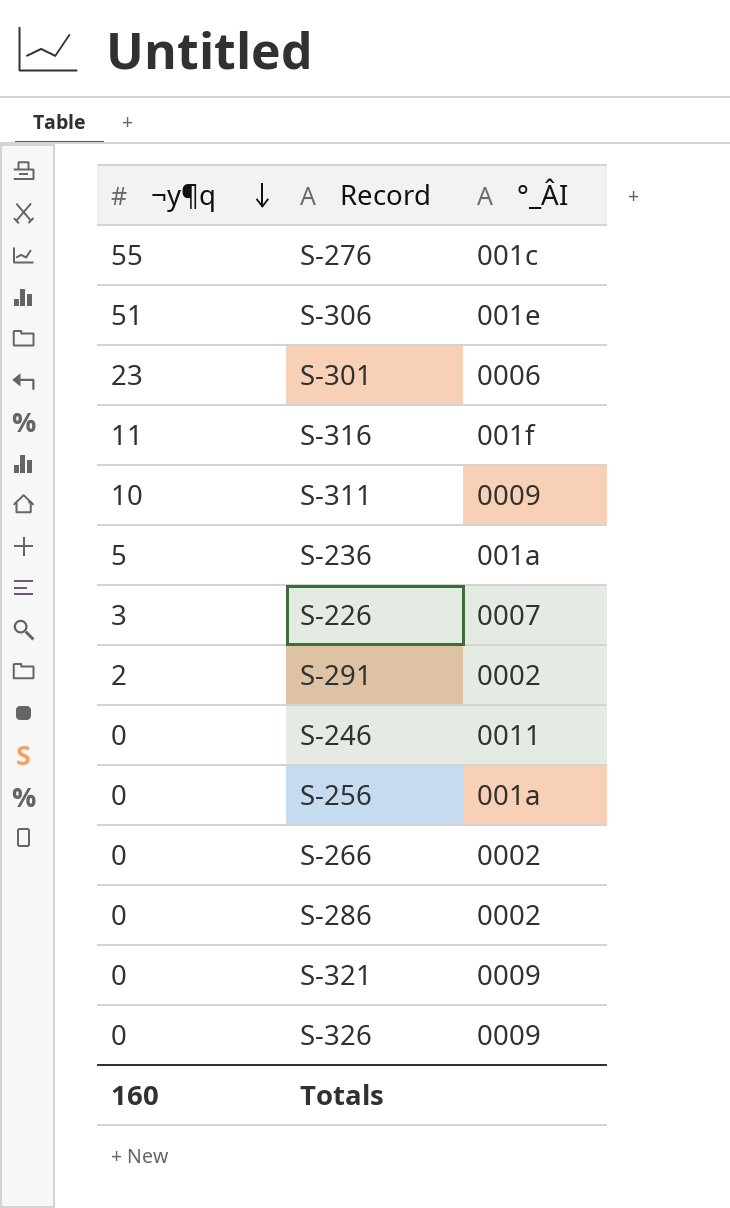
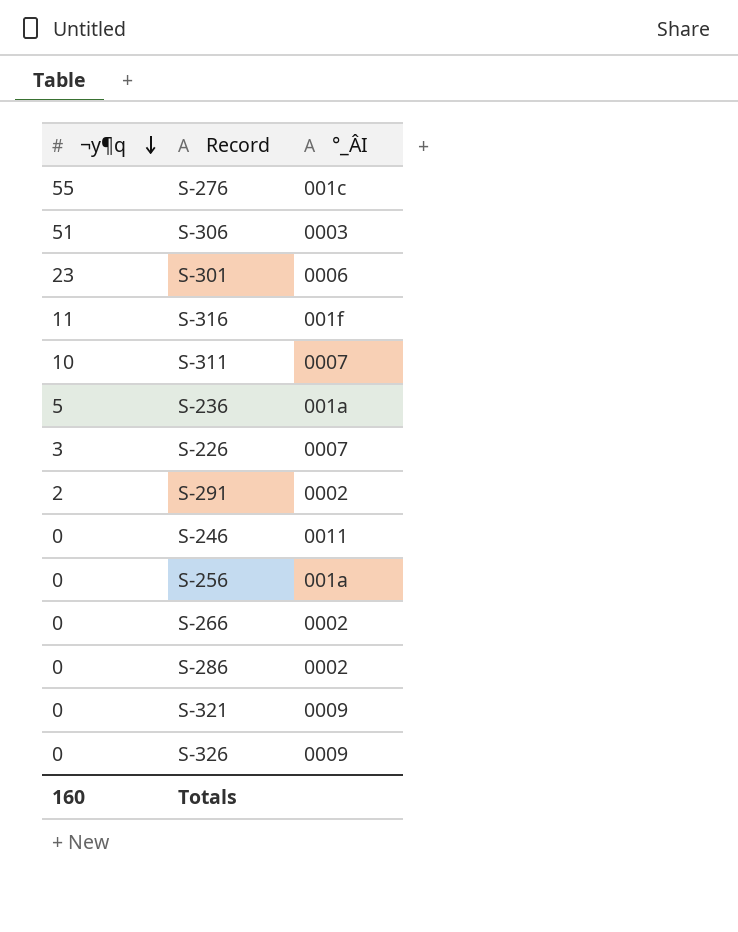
S-306 | °_ÂI: 001e -> 0003
S-311 | °_ÂI: 0009 -> 0007

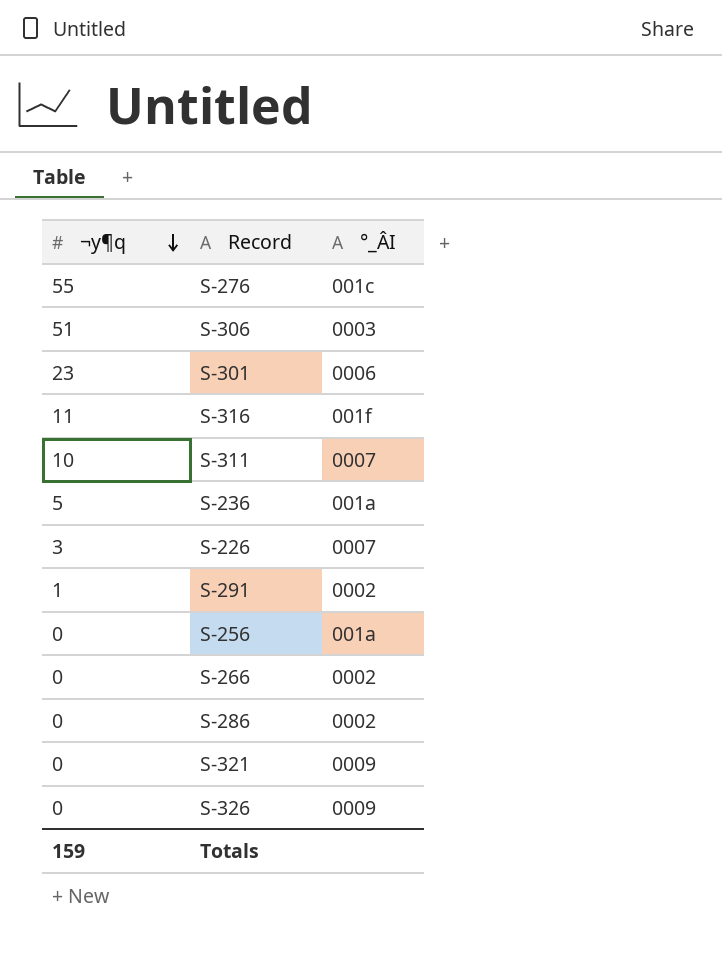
row S-246: 0 | 0011 -> none
S-291 | ¬y¶q: 2 -> 1
Totals | ¬y¶q: 160 -> 159

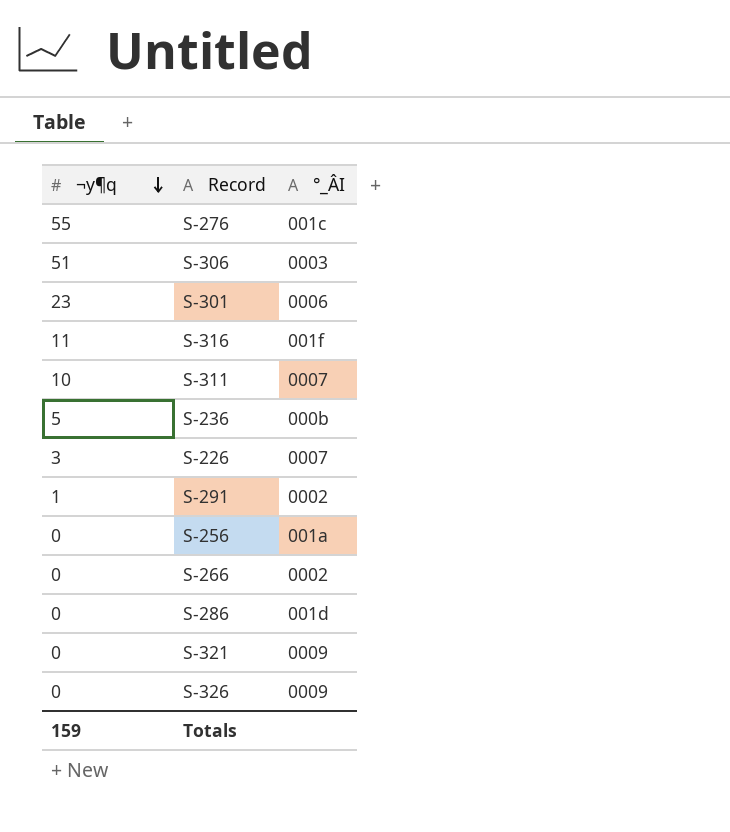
S-236 | °_ÂI: 001a -> 000b
S-286 | °_ÂI: 0002 -> 001d

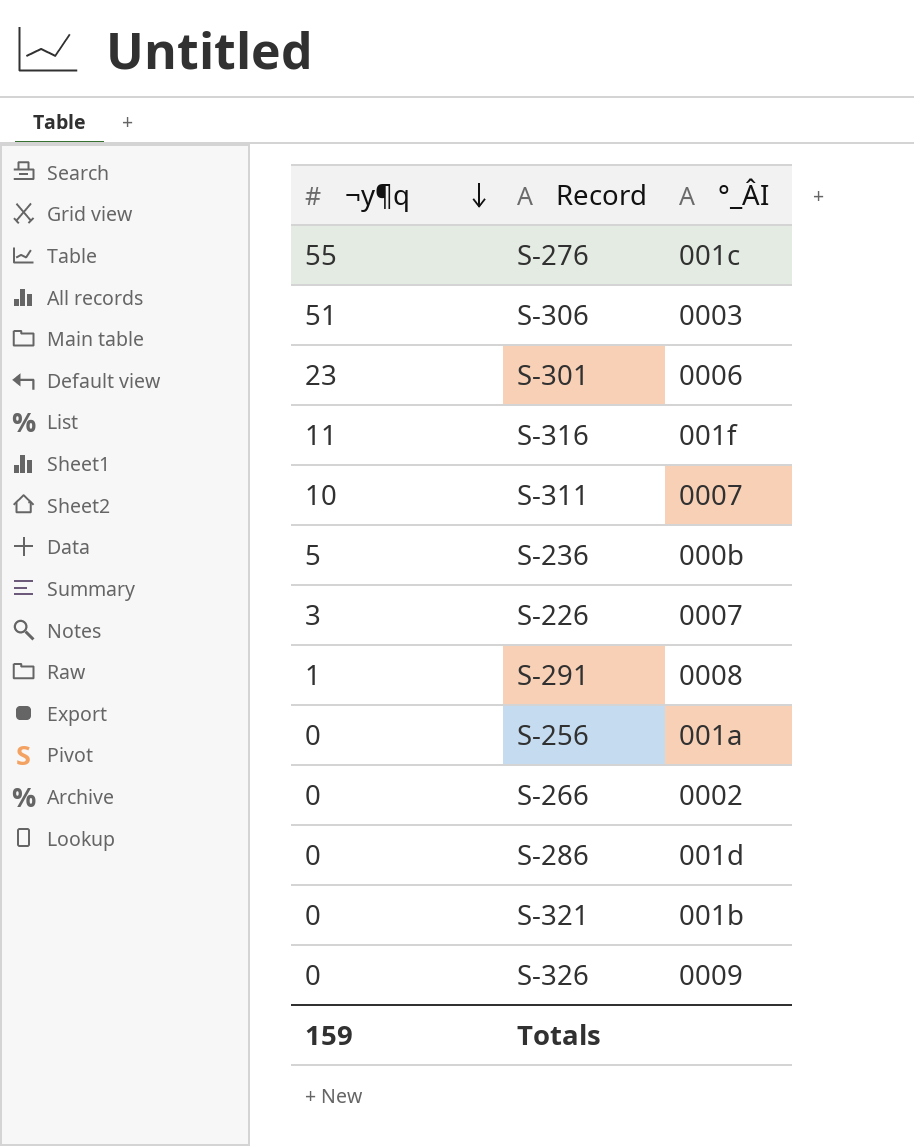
S-291 | °_ÂI: 0002 -> 0008
S-321 | °_ÂI: 0009 -> 001b

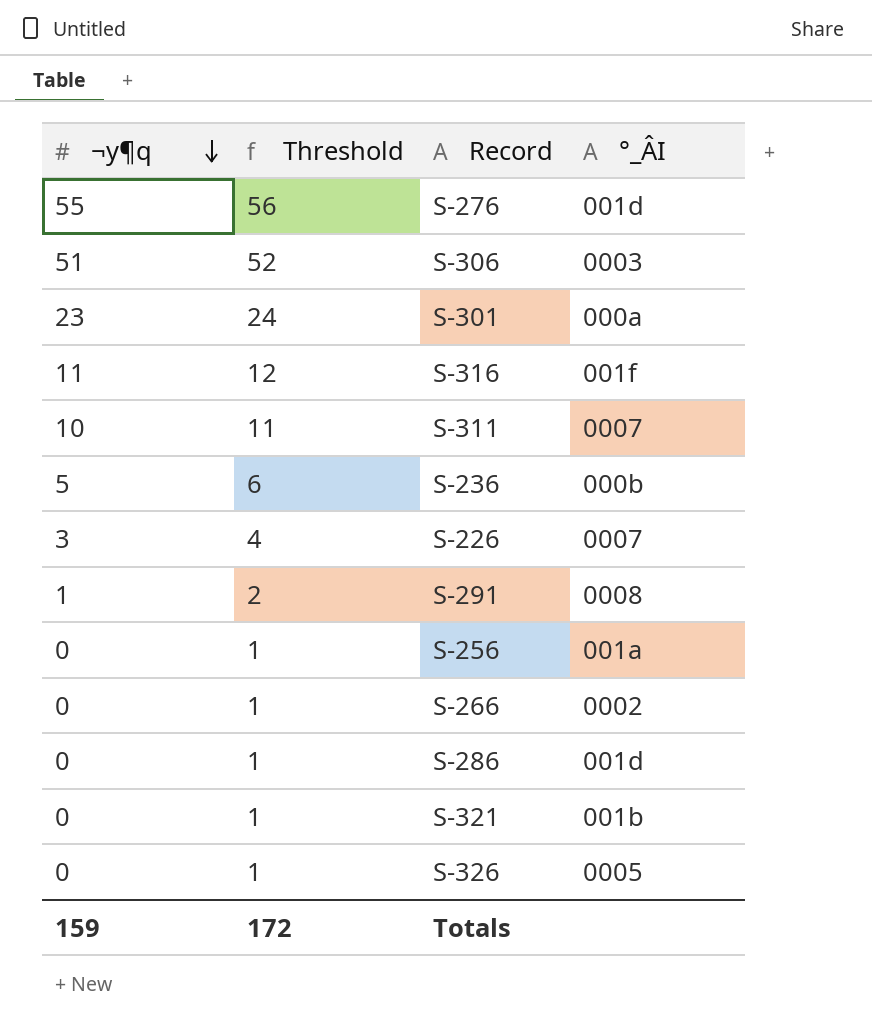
column Threshold | formula: none -> [¬y¶q] + 1
S-276 | °_ÂI: 001c -> 001d
S-301 | °_ÂI: 0006 -> 000a
S-326 | °_ÂI: 0009 -> 0005

